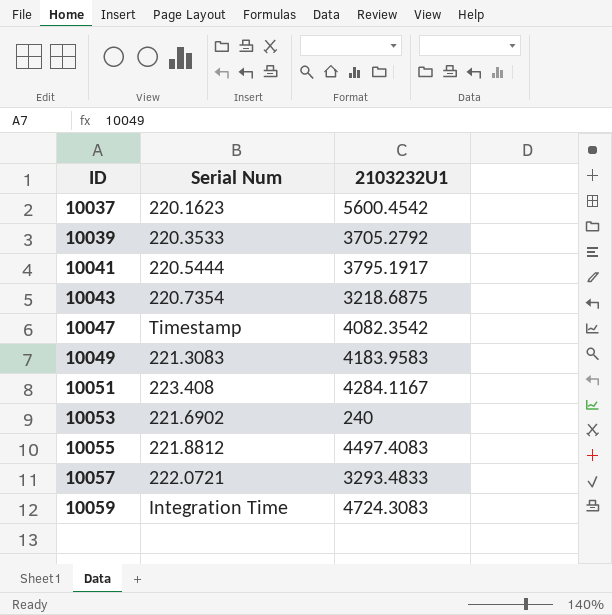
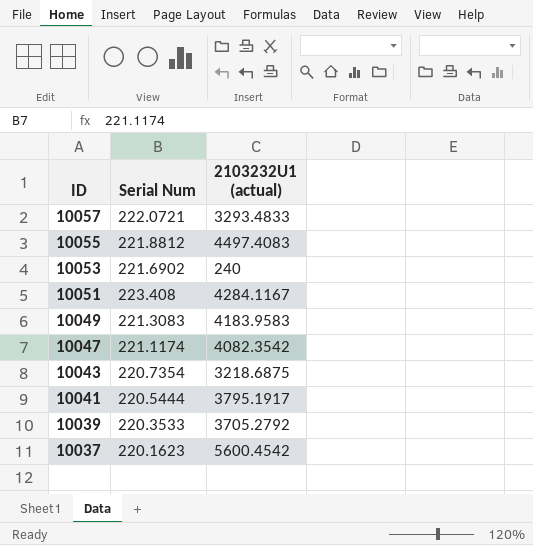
row order: ID ascending -> ID descending
column name: 2103232U1 -> 2103232U1 (actual)
row 10059: Integration Time | 4724.3083 -> none
10047 | Serial Num: Timestamp -> 221.1174

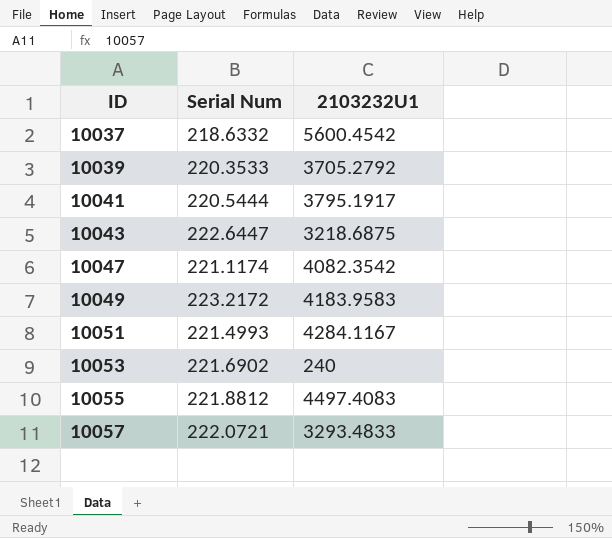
row order: ID descending -> ID ascending
column name: 2103232U1 (actual) -> 2103232U1
10037 | Serial Num: 220.1623 -> 218.6332
10043 | Serial Num: 220.7354 -> 222.6447
10049 | Serial Num: 221.3083 -> 223.2172
10051 | Serial Num: 223.408 -> 221.4993

